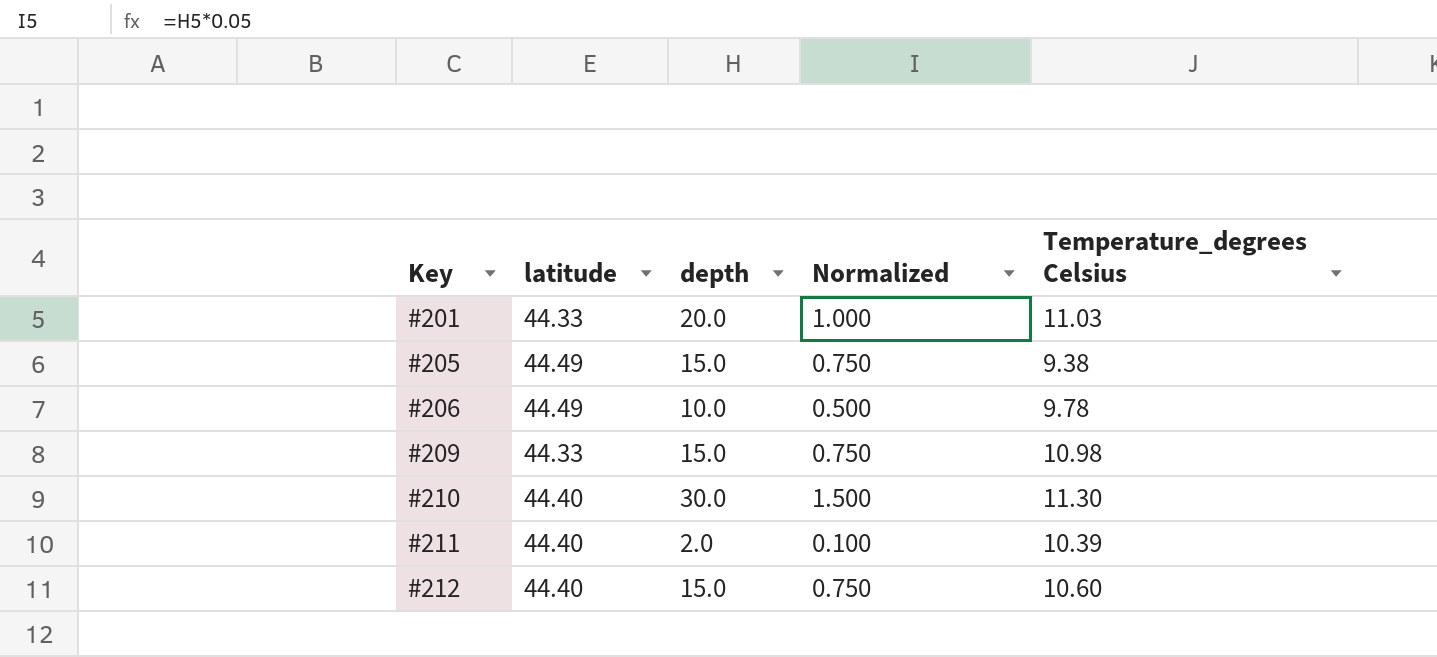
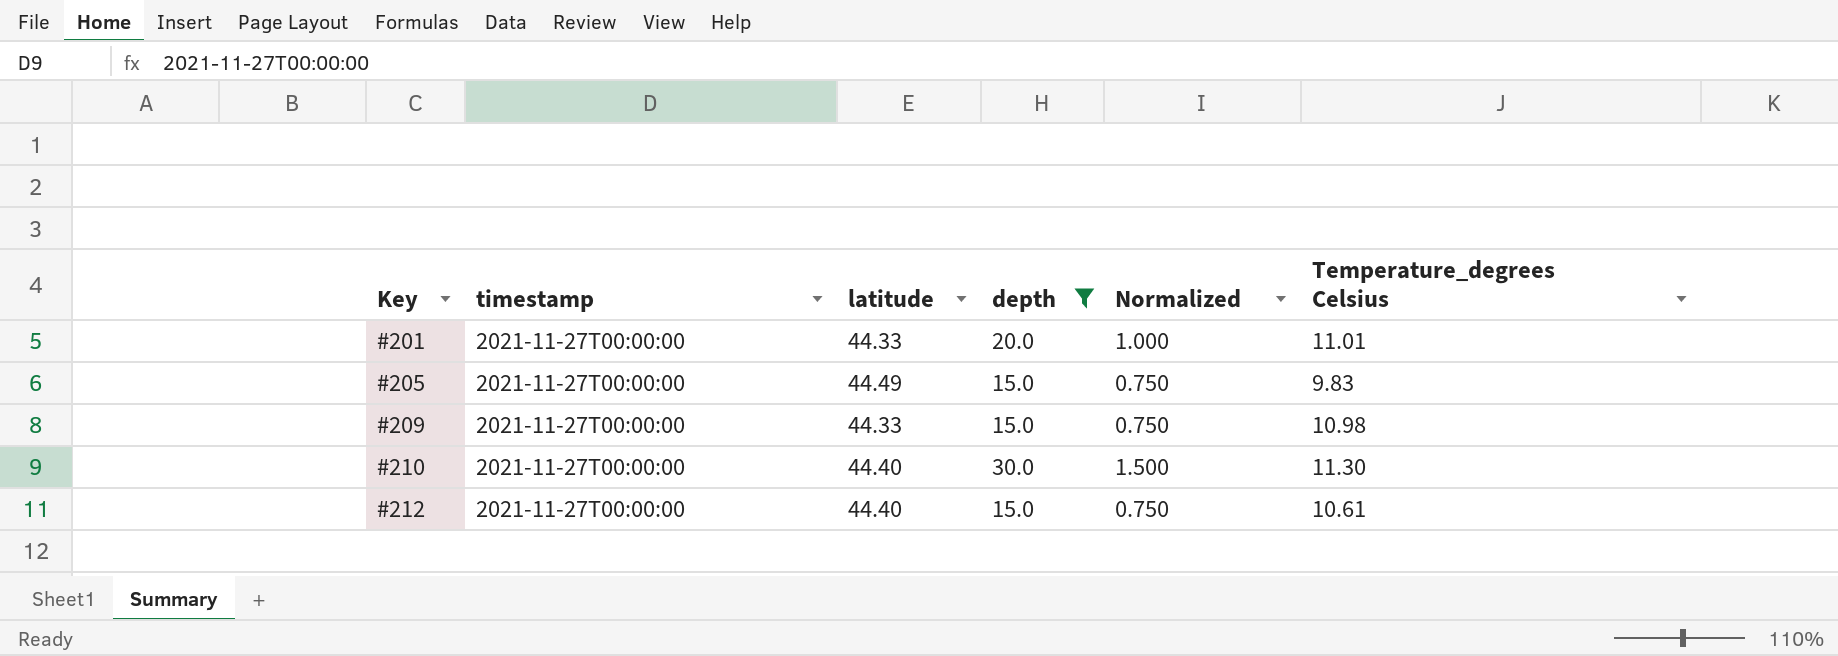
filter: none -> depth >= 15.0
column timestamp | position: none -> 2
#201 | Temperature_degrees Celsius: 11.03 -> 11.01
#205 | Temperature_degrees Celsius: 9.38 -> 9.83
#212 | Temperature_degrees Celsius: 10.60 -> 10.61

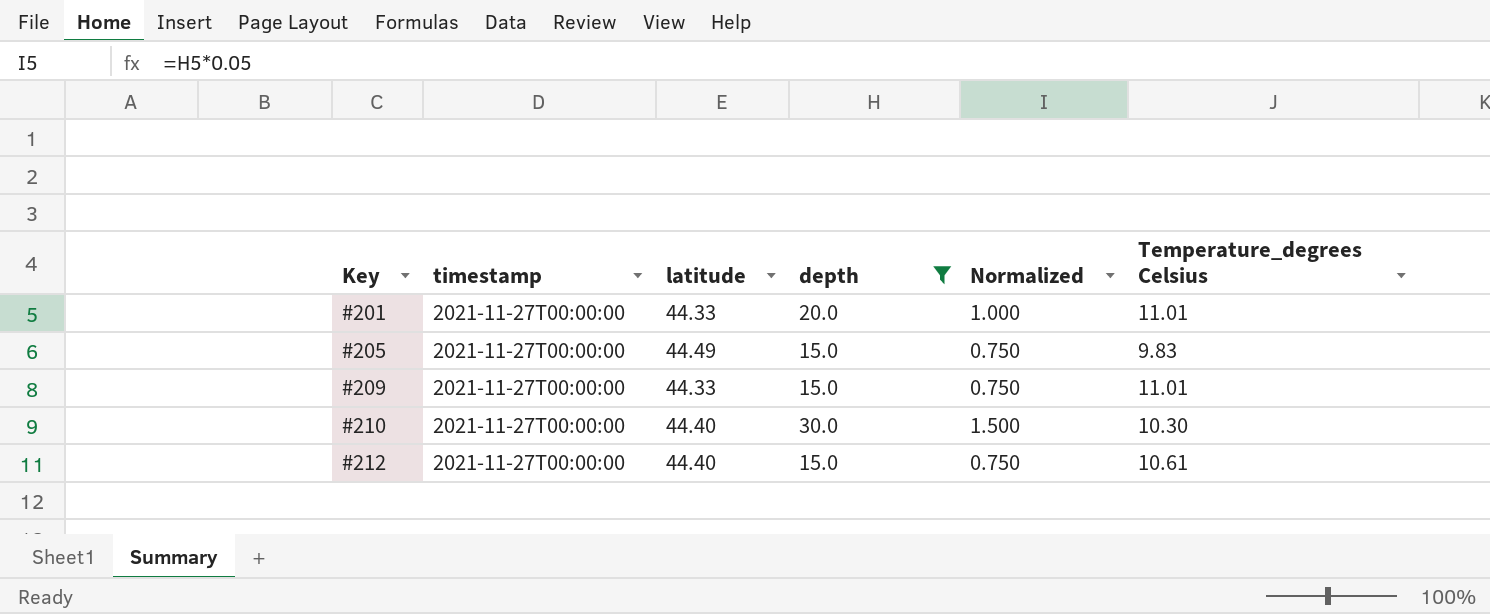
#209 | Temperature_degrees Celsius: 10.98 -> 11.01
#210 | Temperature_degrees Celsius: 11.30 -> 10.30

